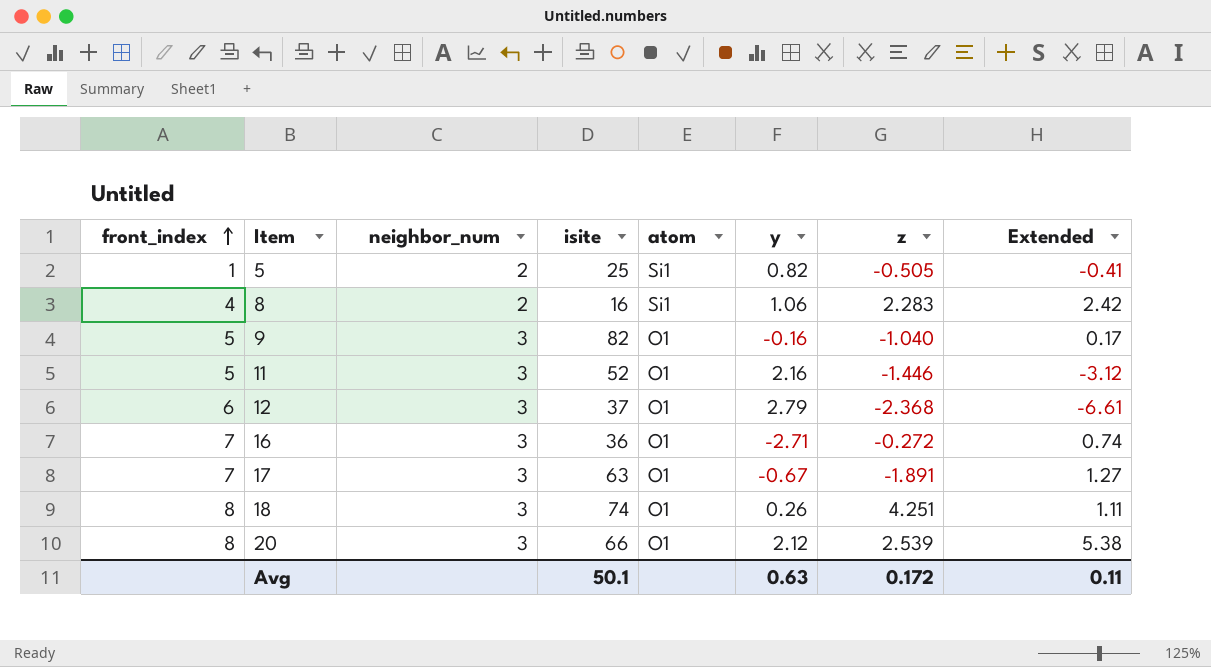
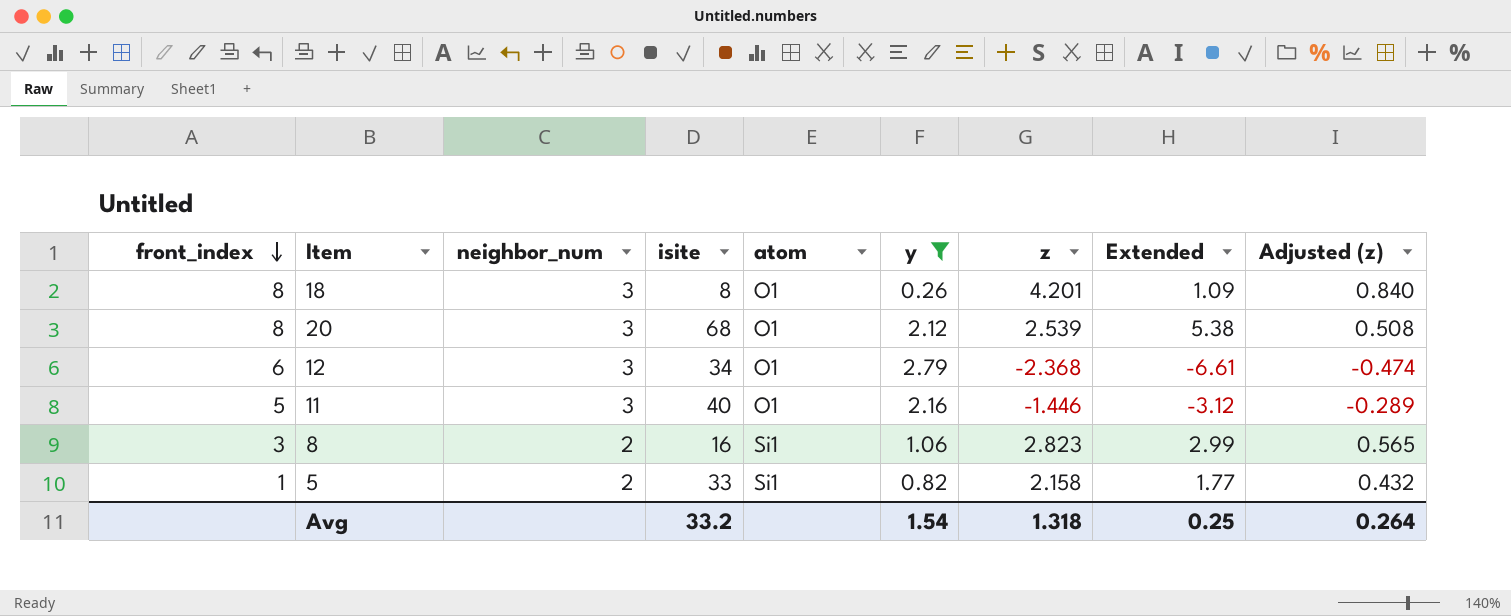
filter: none -> y >= 0.26
row order: front_index ascending -> front_index descending
column Adjusted (z) | formula: none -> [z] * 0.2
18 | isite: 74 -> 8
18 | z: 4.251 -> 4.201
18 | Extended: 1.11 -> 1.09
20 | isite: 66 -> 68
12 | isite: 37 -> 34
11 | isite: 52 -> 40
8 | front_index: 4 -> 3
8 | z: 2.283 -> 2.823
8 | Extended: 2.42 -> 2.99
5 | isite: 25 -> 33
5 | z: -0.505 -> 2.158
5 | Extended: -0.41 -> 1.77
Avg | isite: 50.1 -> 33.2
Avg | y: 0.63 -> 1.54
Avg | z: 0.172 -> 1.318
Avg | Extended: 0.11 -> 0.25

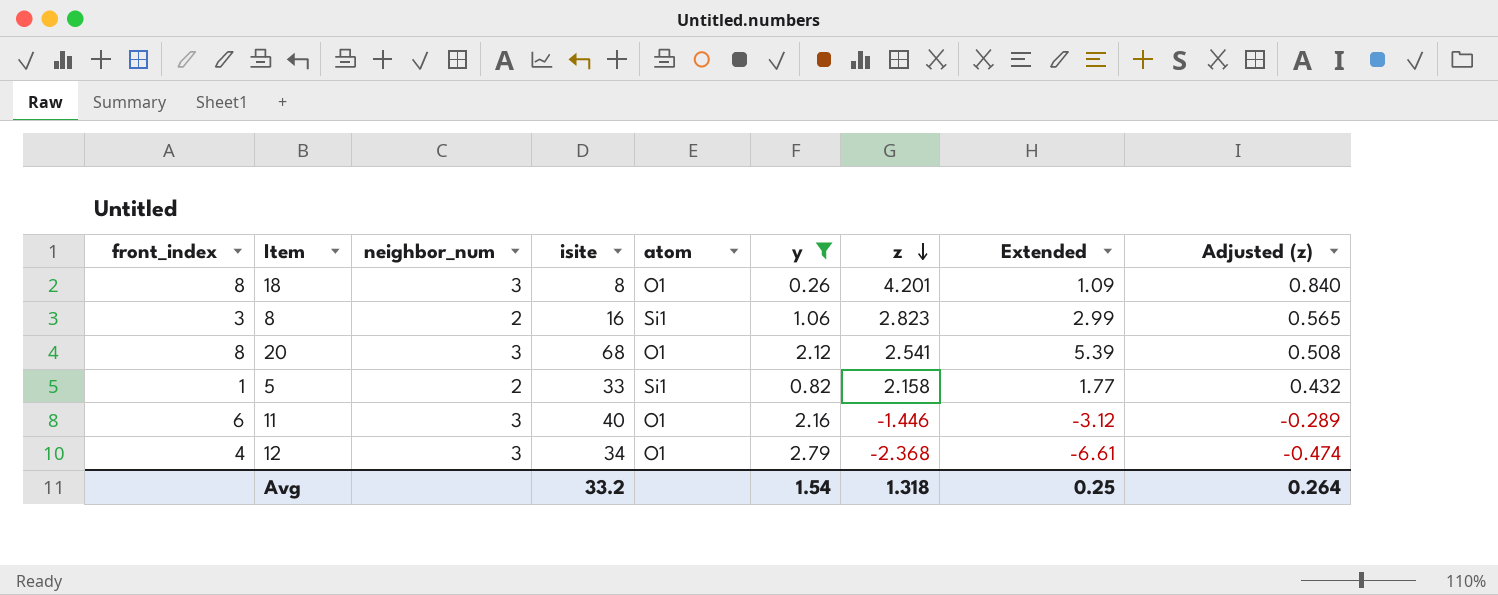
row order: front_index descending -> z descending
20 | z: 2.539 -> 2.541
20 | Extended: 5.38 -> 5.39
11 | front_index: 5 -> 6
12 | front_index: 6 -> 4

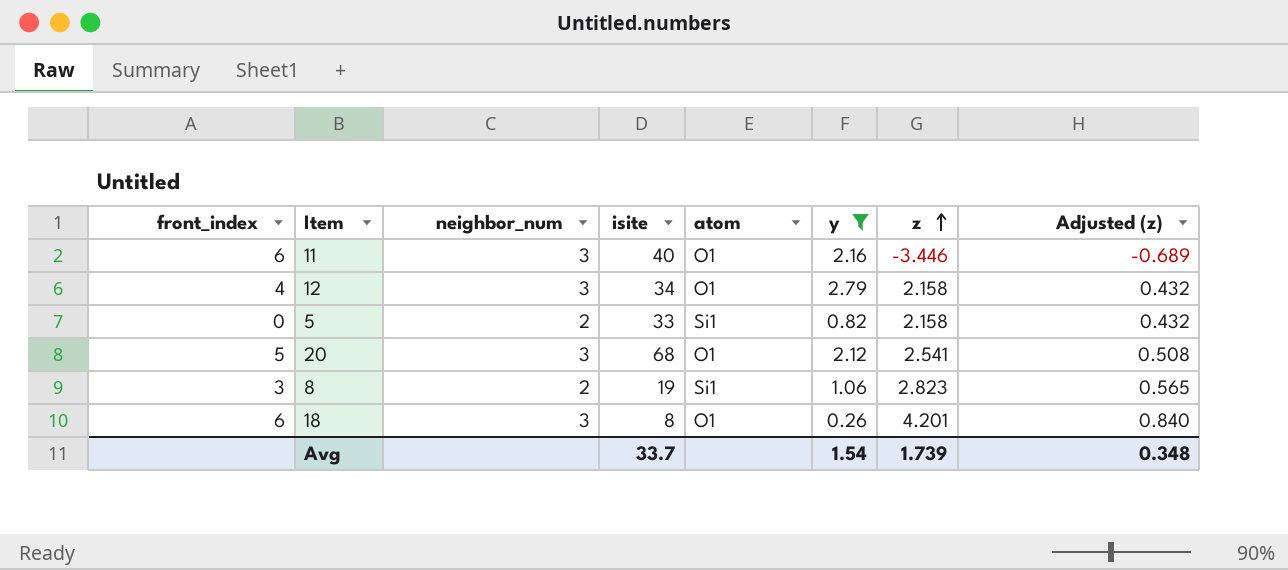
row order: z descending -> z ascending
column Extended | formula: [y] * [z] -> none
11 | z: -1.446 -> -3.446
11 | Adjusted (z): -0.289 -> -0.689
12 | z: -2.368 -> 2.158
12 | Adjusted (z): -0.474 -> 0.432
5 | front_index: 1 -> 0
20 | front_index: 8 -> 5
8 | isite: 16 -> 19
18 | front_index: 8 -> 6
Avg | isite: 33.2 -> 33.7
Avg | z: 1.318 -> 1.739
Avg | Adjusted (z): 0.264 -> 0.348

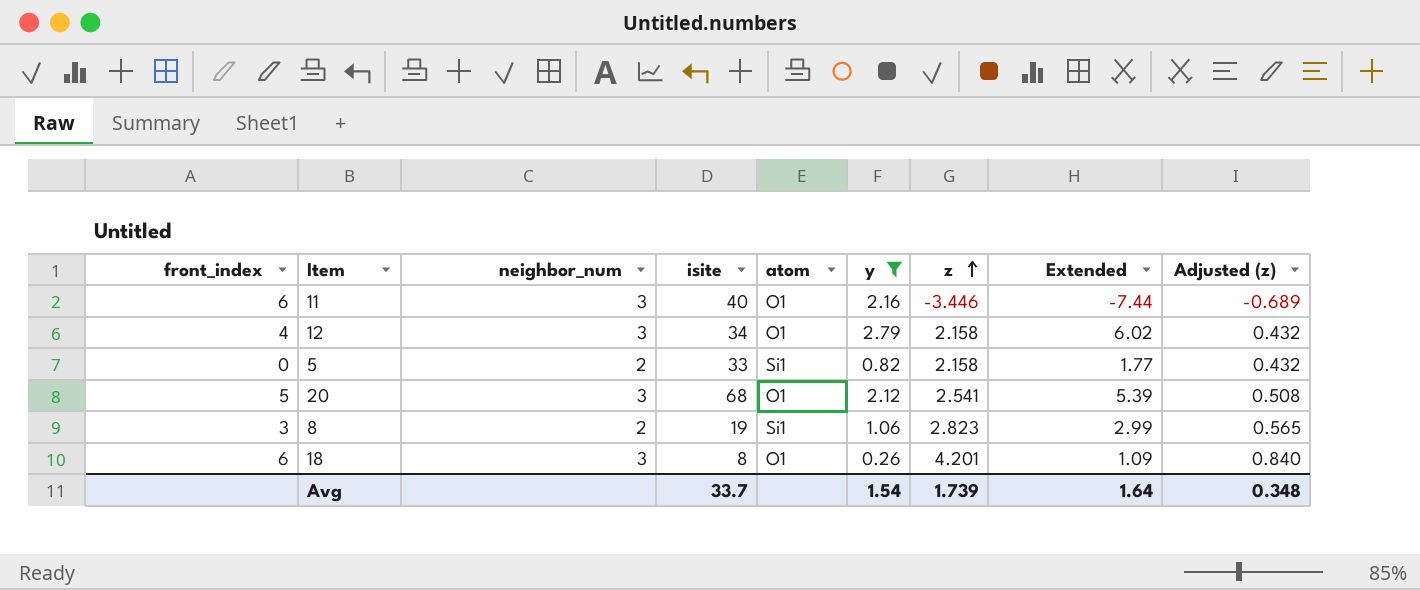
column Extended | formula: none -> [y] * [z]

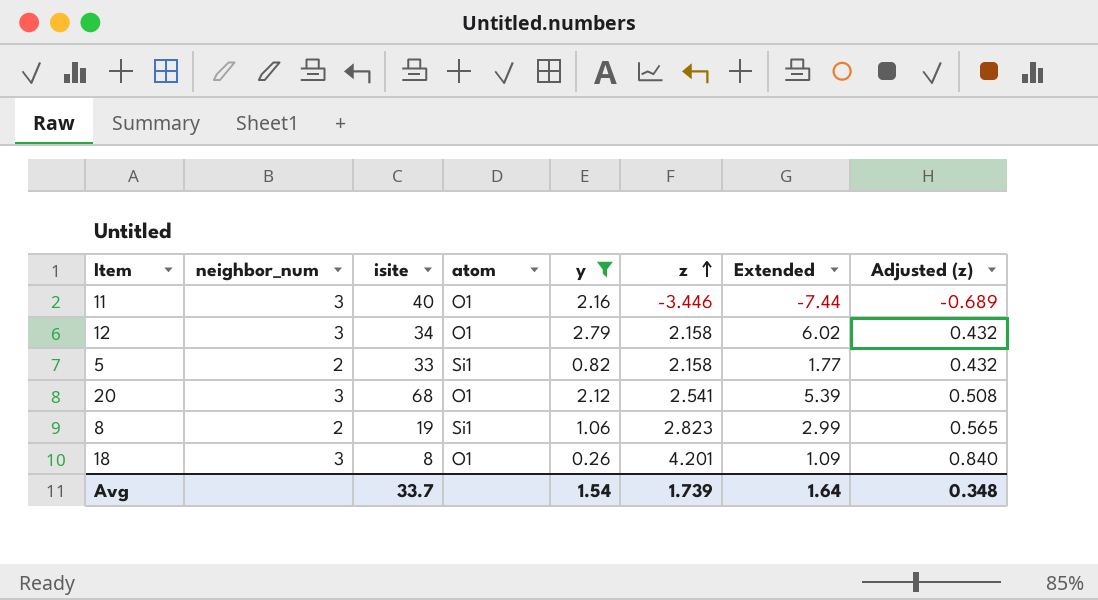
column front_index | position: 1 -> none

